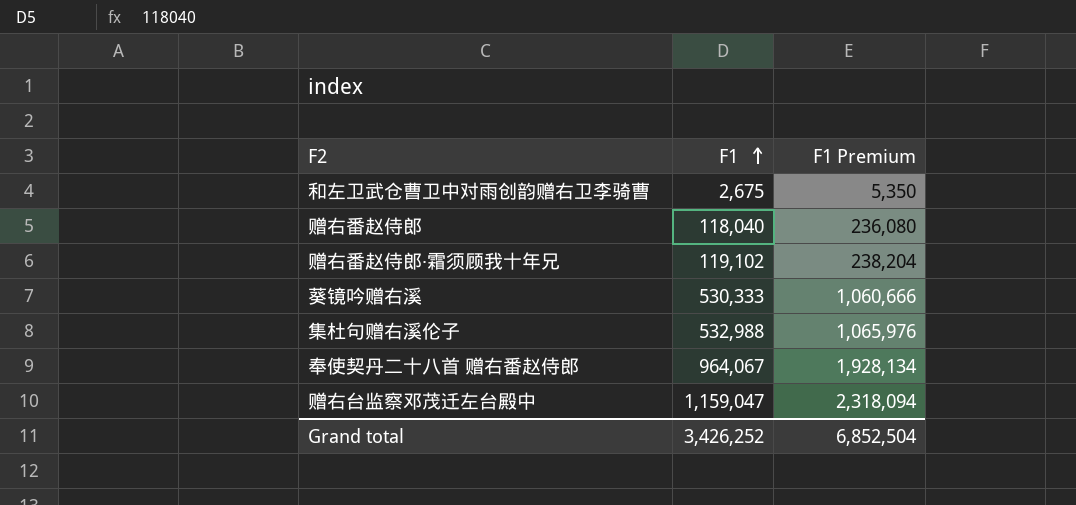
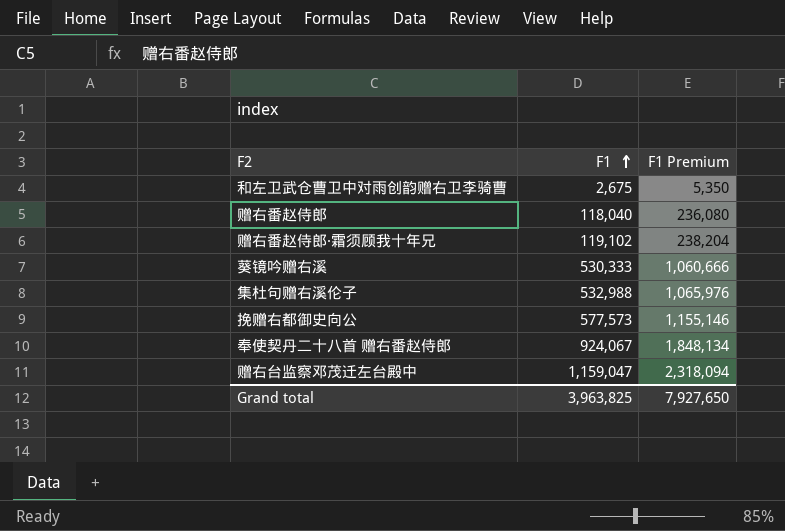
row 挽赠右都御史向公: none -> 577,573 | 1,155,146
奉使契丹二十八首 赠右番赵侍郎 | F1: 964,067 -> 924,067
奉使契丹二十八首 赠右番赵侍郎 | F1 Premium: 1,928,134 -> 1,848,134
Grand total | F1: 3,426,252 -> 3,963,825
Grand total | F1 Premium: 6,852,504 -> 7,927,650

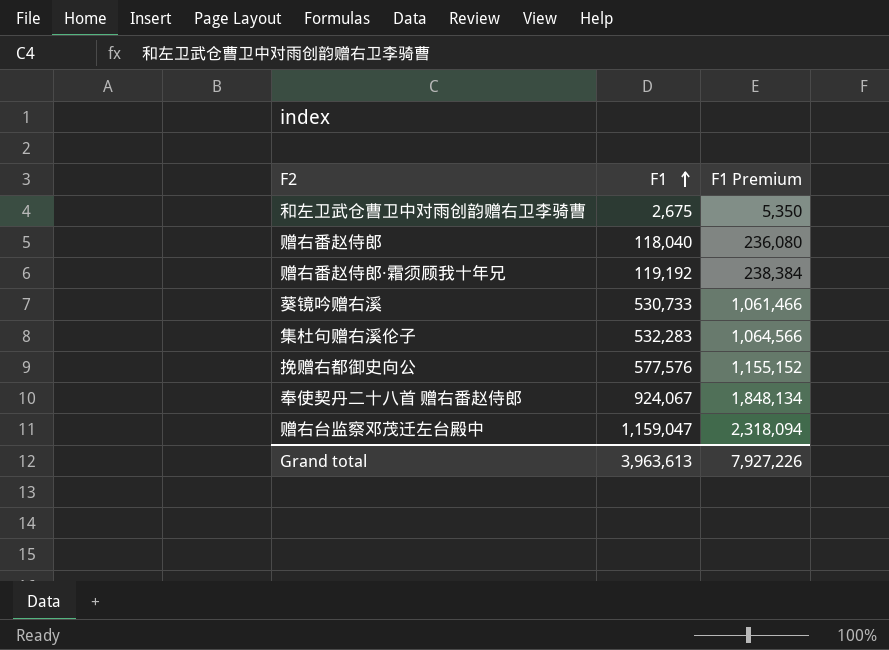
赠右番赵侍郎·霜须顾我十年兄 | F1: 119,102 -> 119,192
赠右番赵侍郎·霜须顾我十年兄 | F1 Premium: 238,204 -> 238,384
葵镜吟赠右溪 | F1: 530,333 -> 530,733
葵镜吟赠右溪 | F1 Premium: 1,060,666 -> 1,061,466
集杜句赠右溪伦子 | F1: 532,988 -> 532,283
集杜句赠右溪伦子 | F1 Premium: 1,065,976 -> 1,064,566
挽赠右都御史向公 | F1: 577,573 -> 577,576
挽赠右都御史向公 | F1 Premium: 1,155,146 -> 1,155,152
Grand total | F1: 3,963,825 -> 3,963,613
Grand total | F1 Premium: 7,927,650 -> 7,927,226

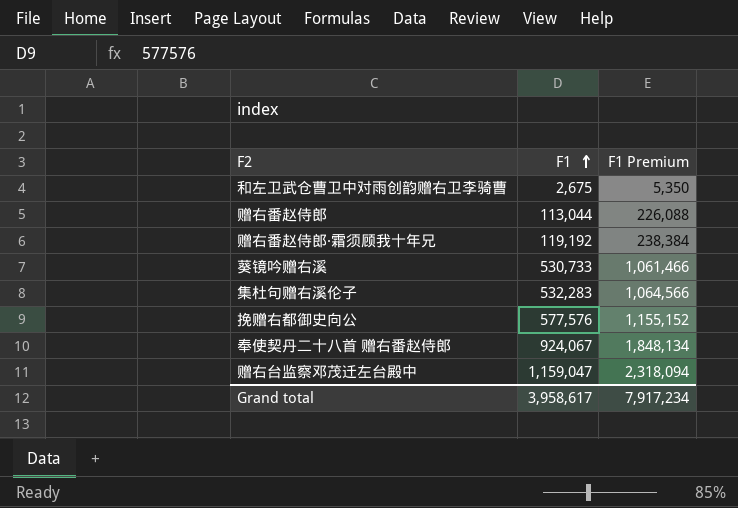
赠右番赵侍郎 | F1: 118,040 -> 113,044
赠右番赵侍郎 | F1 Premium: 236,080 -> 226,088
Grand total | F1: 3,963,613 -> 3,958,617
Grand total | F1 Premium: 7,927,226 -> 7,917,234

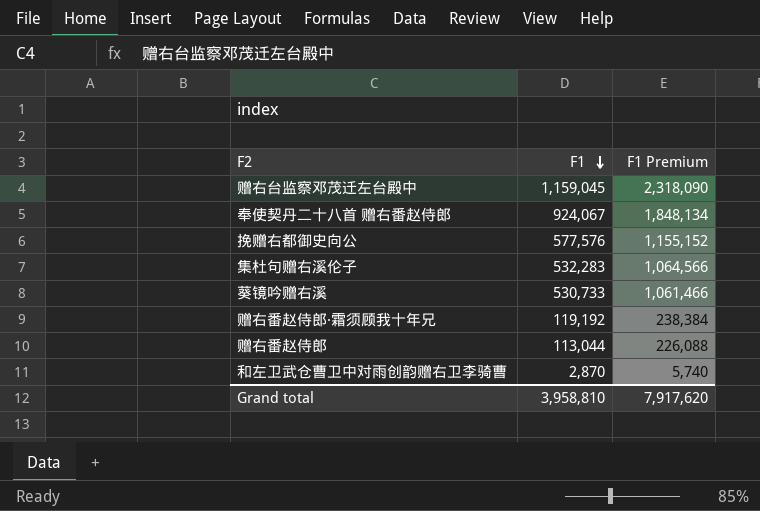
row order: F1 ascending -> F1 descending
赠右台监察邓茂迁左台殿中 | F1: 1,159,047 -> 1,159,045
赠右台监察邓茂迁左台殿中 | F1 Premium: 2,318,094 -> 2,318,090
和左卫武仓曹卫中对雨创韵赠右卫李骑曹 | F1: 2,675 -> 2,870
和左卫武仓曹卫中对雨创韵赠右卫李骑曹 | F1 Premium: 5,350 -> 5,740
Grand total | F1: 3,958,617 -> 3,958,810
Grand total | F1 Premium: 7,917,234 -> 7,917,620

